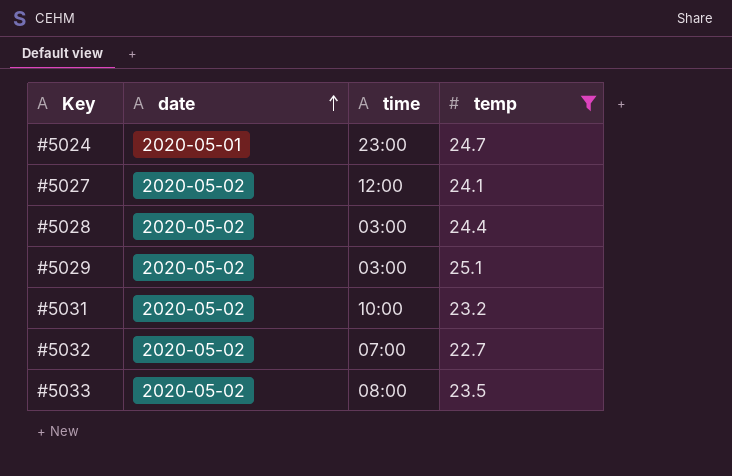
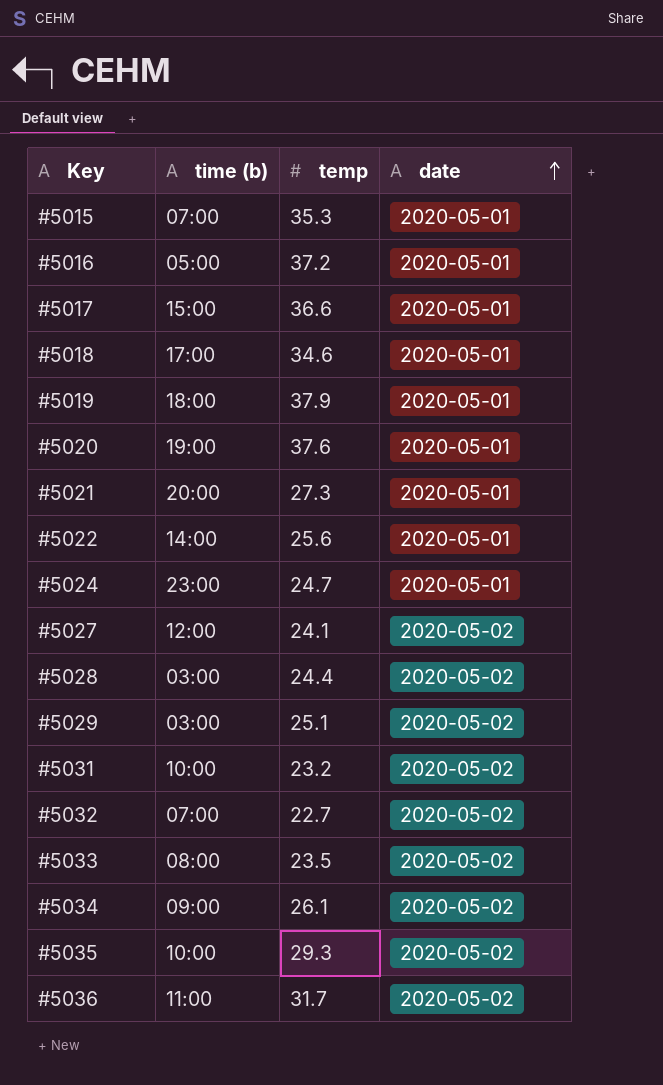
filter: temp <= 25.1 -> none
column name: time -> time (b)
column date | position: 2 -> 4

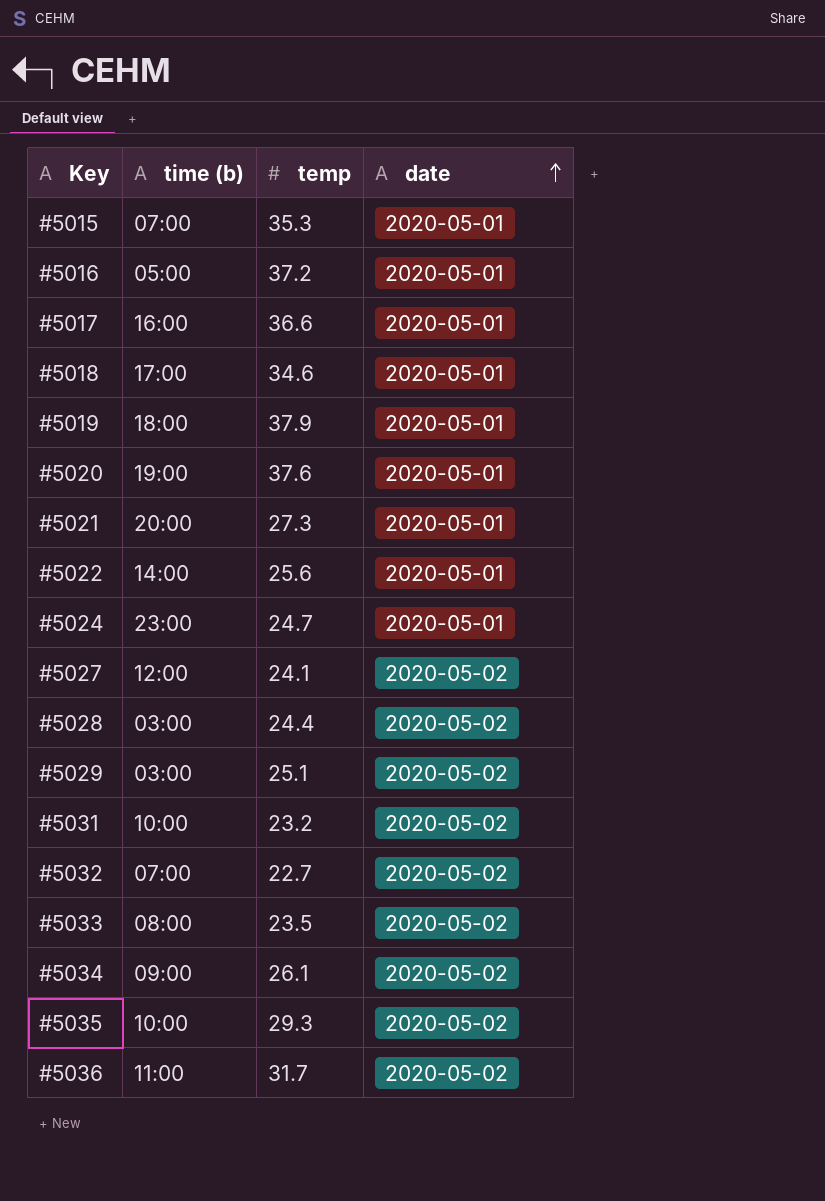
#5017 | time (b): 15:00 -> 16:00

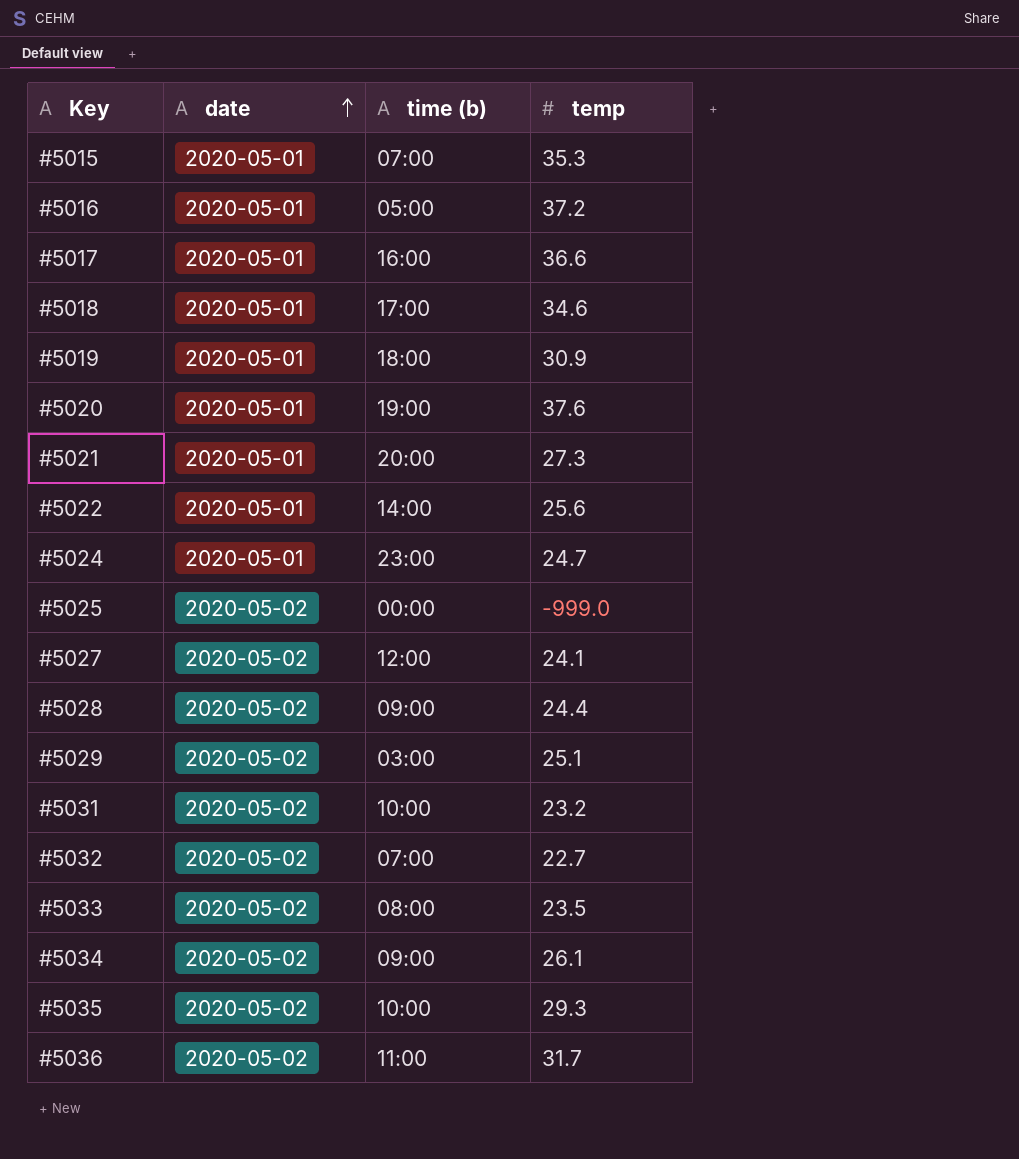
column date | position: 4 -> 2
#5019 | temp: 37.9 -> 30.9
row #5025: none -> 2020-05-02 | 00:00 | -999.0
#5028 | time (b): 03:00 -> 09:00

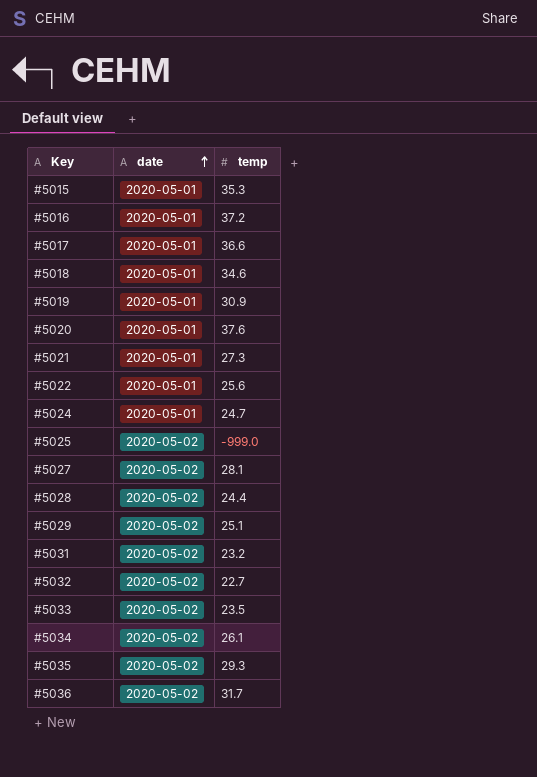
column time (b) | position: 3 -> none
#5027 | temp: 24.1 -> 28.1

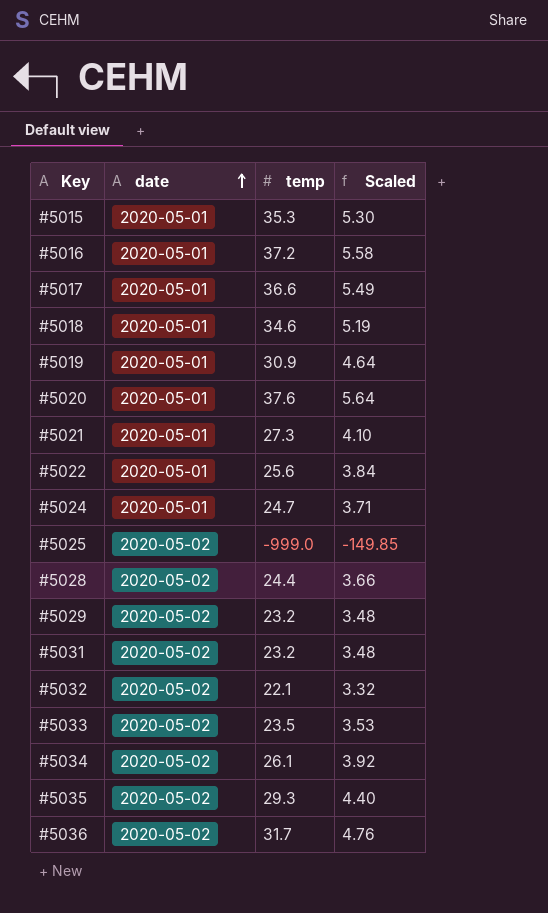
column Scaled | formula: none -> [temp] * 0.15
row #5027: 2020-05-02 | 28.1 -> none
#5029 | temp: 25.1 -> 23.2
#5032 | temp: 22.7 -> 22.1

